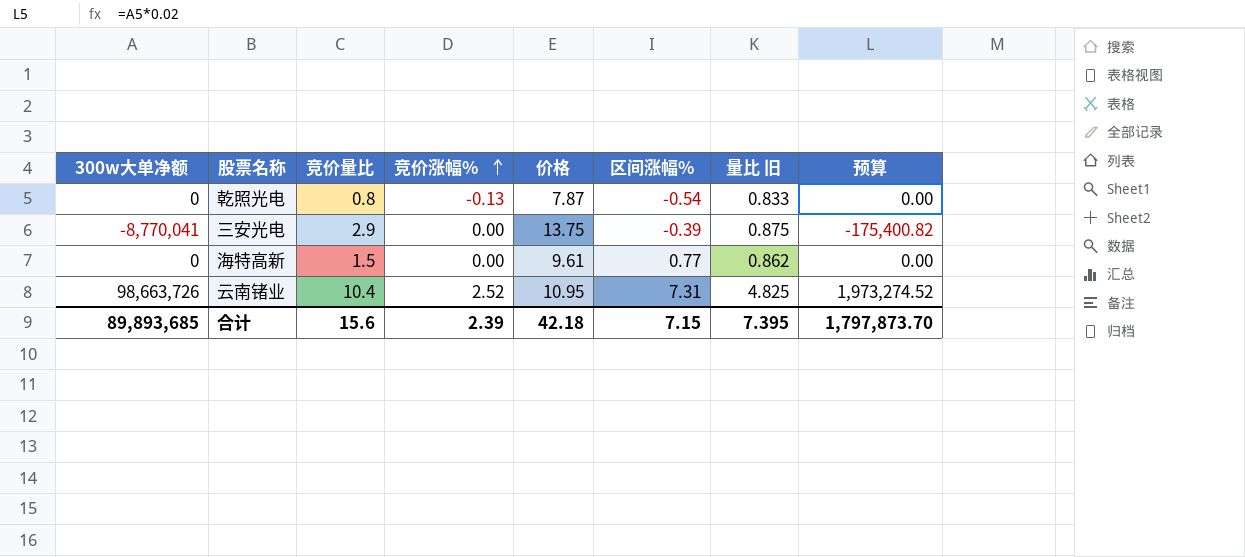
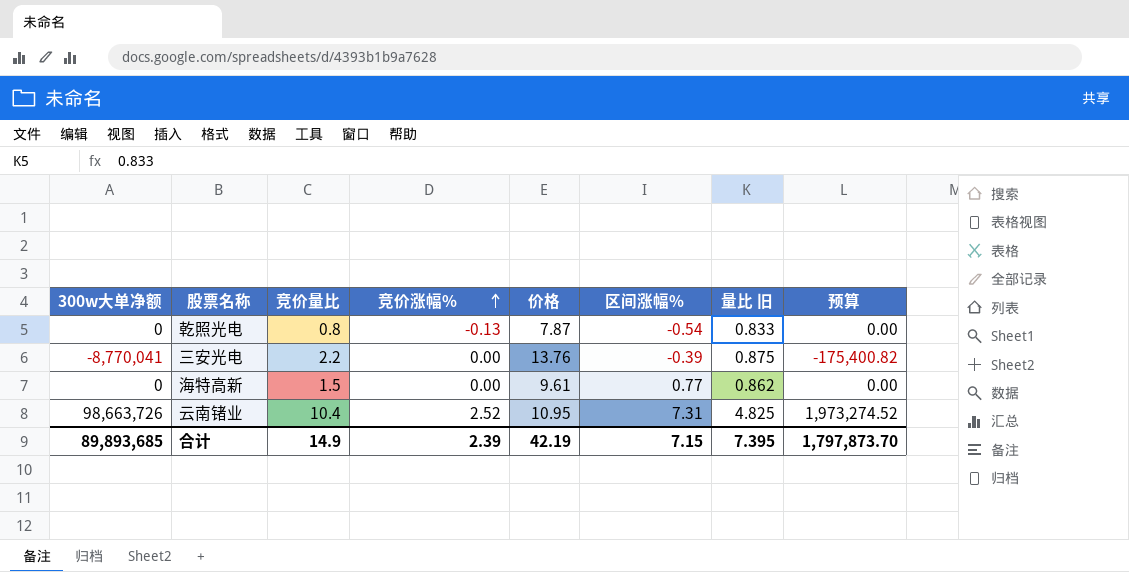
三安光电 | 竞价量比: 2.9 -> 2.2
三安光电 | 价格: 13.75 -> 13.76
合计 | 竞价量比: 15.6 -> 14.9
合计 | 价格: 42.18 -> 42.19

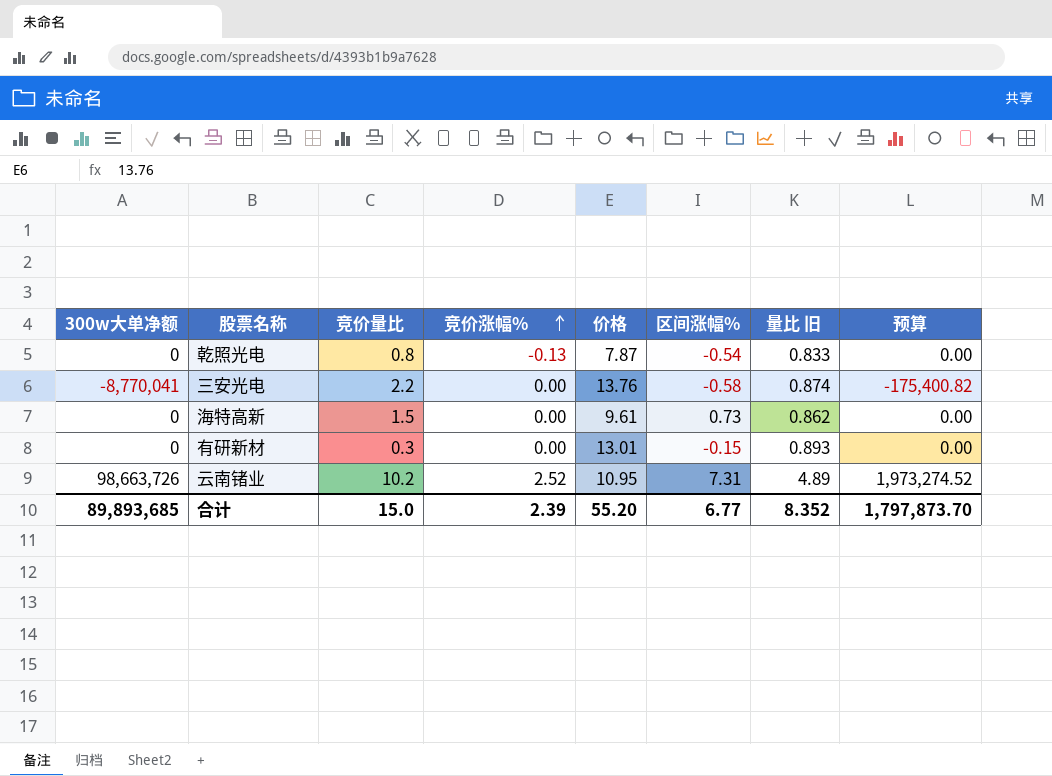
三安光电 | 区间涨幅%: -0.39 -> -0.58
三安光电 | 量比 旧: 0.875 -> 0.874
海特高新 | 区间涨幅%: 0.77 -> 0.73
row 有研新材: none -> 0 | 0.3 | 0.00 | 13.01 | -0.15 | 0.893 | 0.00
云南锗业 | 竞价量比: 10.4 -> 10.2
云南锗业 | 量比 旧: 4.825 -> 4.89
合计 | 竞价量比: 14.9 -> 15.0
合计 | 价格: 42.19 -> 55.20
合计 | 区间涨幅%: 7.15 -> 6.77
合计 | 量比 旧: 7.395 -> 8.352

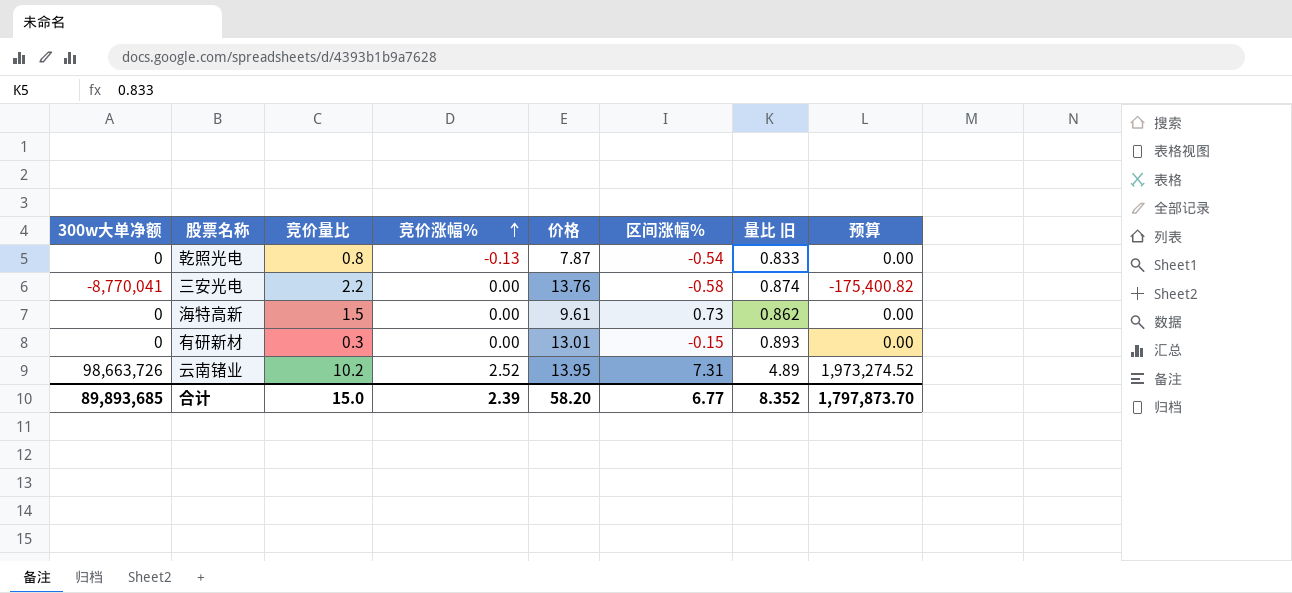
云南锗业 | 价格: 10.95 -> 13.95
合计 | 价格: 55.20 -> 58.20

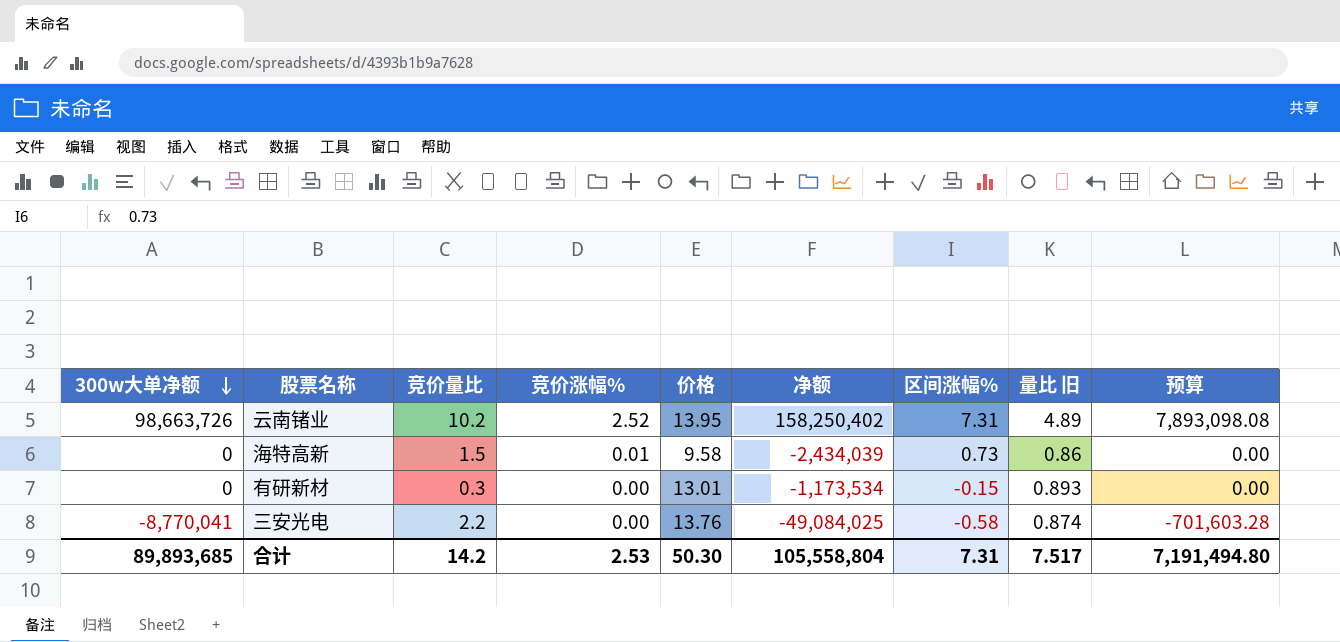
row order: 竞价涨幅% ascending -> 300w大单净额 descending
column 净额 | position: none -> 6
column 预算 | formula: [300w大单净额] * 0.02 -> [300w大单净额] * 0.08
row 乾照光电: 0 | 0.8 | -0.13 | 7.87 | -0.54 | 0.833 | 0.00 -> none
海特高新 | 竞价涨幅%: 0.00 -> 0.01
海特高新 | 价格: 9.61 -> 9.58
海特高新 | 量比 旧: 0.862 -> 0.86
合计 | 竞价量比: 15.0 -> 14.2
合计 | 竞价涨幅%: 2.39 -> 2.53
合计 | 价格: 58.20 -> 50.30
合计 | 区间涨幅%: 6.77 -> 7.31
合计 | 量比 旧: 8.352 -> 7.517
合计 | 预算: 1,797,873.70 -> 7,191,494.80

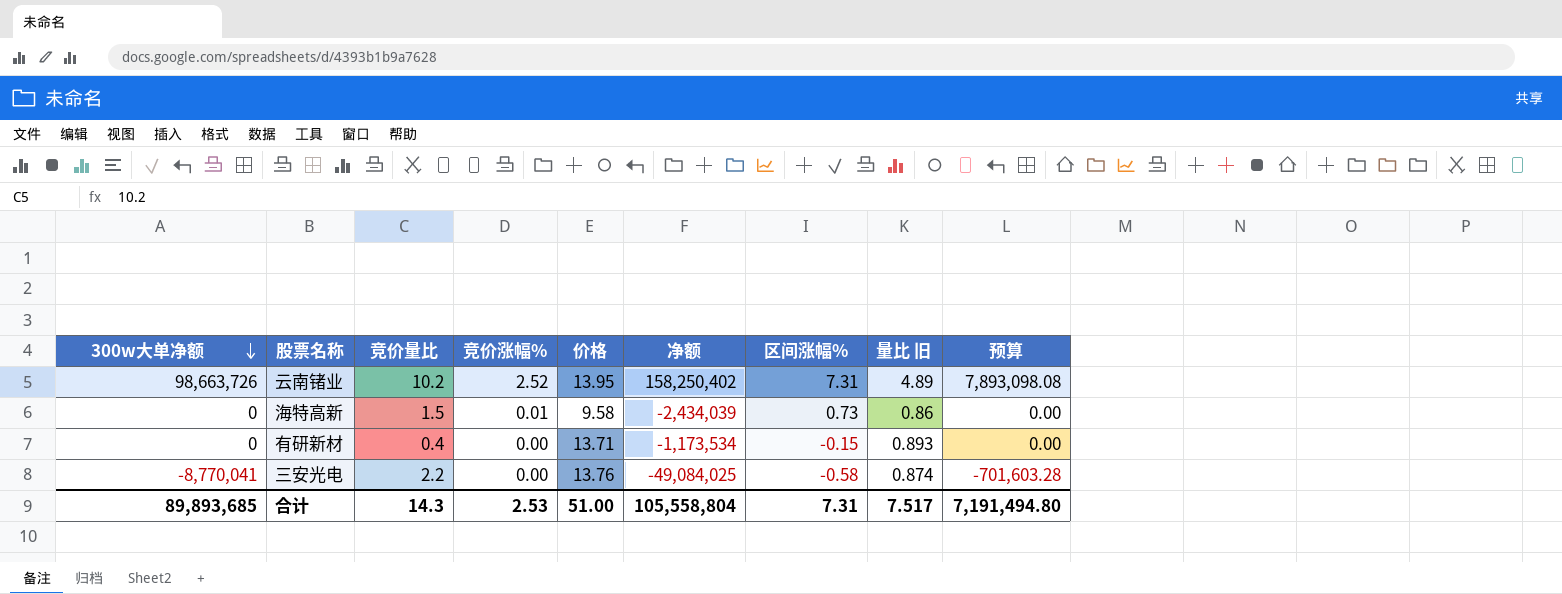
有研新材 | 竞价量比: 0.3 -> 0.4
有研新材 | 价格: 13.01 -> 13.71
合计 | 竞价量比: 14.2 -> 14.3
合计 | 价格: 50.30 -> 51.00

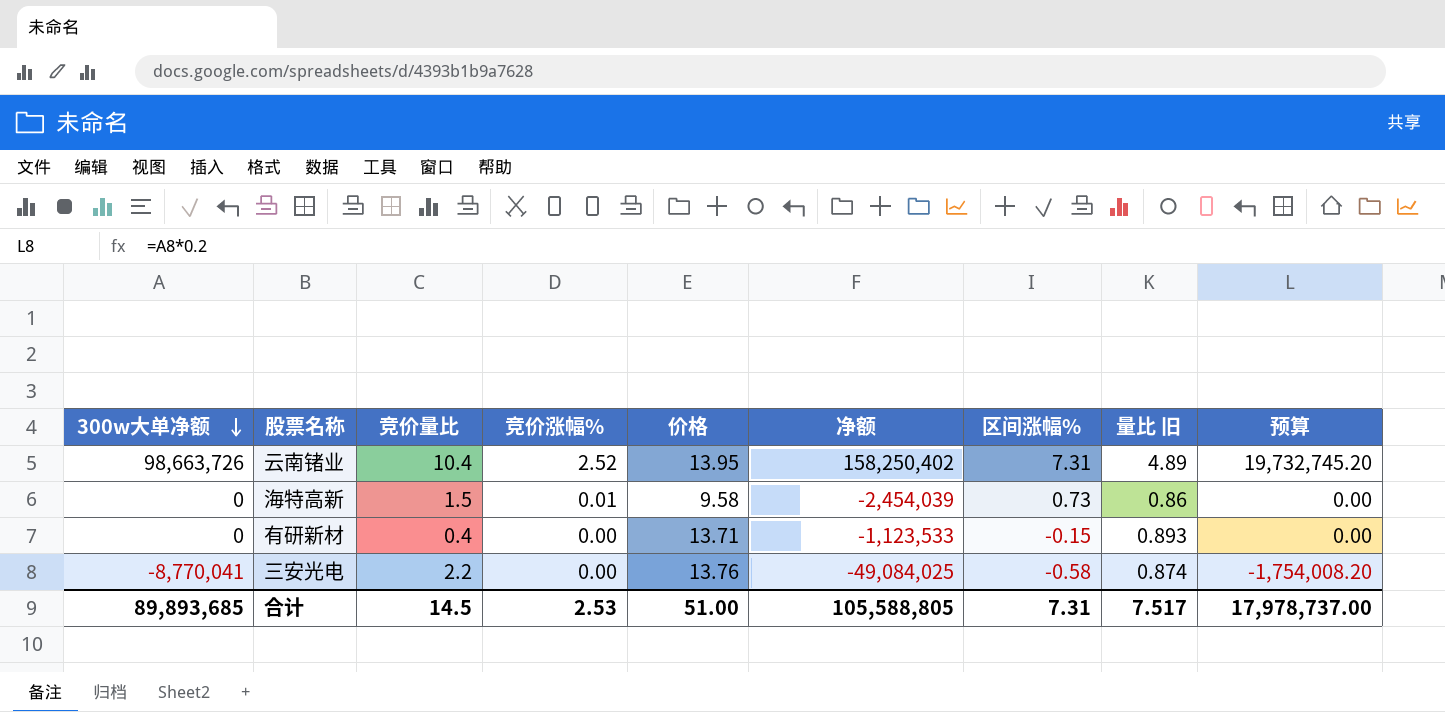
column 预算 | formula: [300w大单净额] * 0.08 -> [300w大单净额] * 0.2
云南锗业 | 竞价量比: 10.2 -> 10.4
海特高新 | 净额: -2,434,039 -> -2,454,039
有研新材 | 净额: -1,173,534 -> -1,123,533
合计 | 竞价量比: 14.3 -> 14.5
合计 | 净额: 105,558,804 -> 105,588,805
合计 | 预算: 7,191,494.80 -> 17,978,737.00

